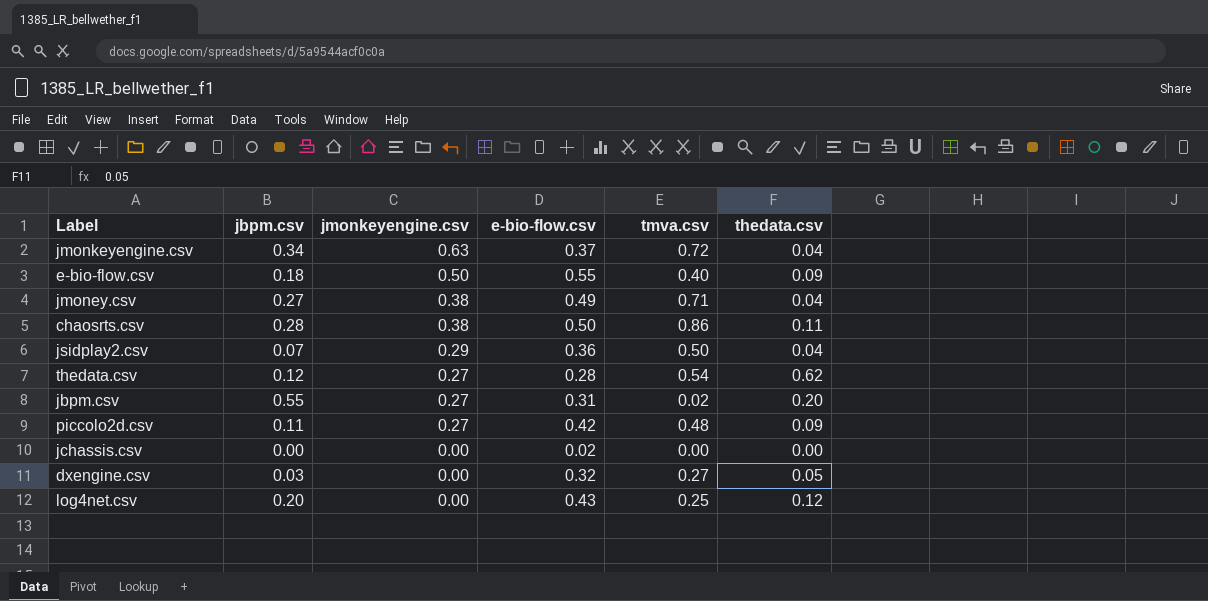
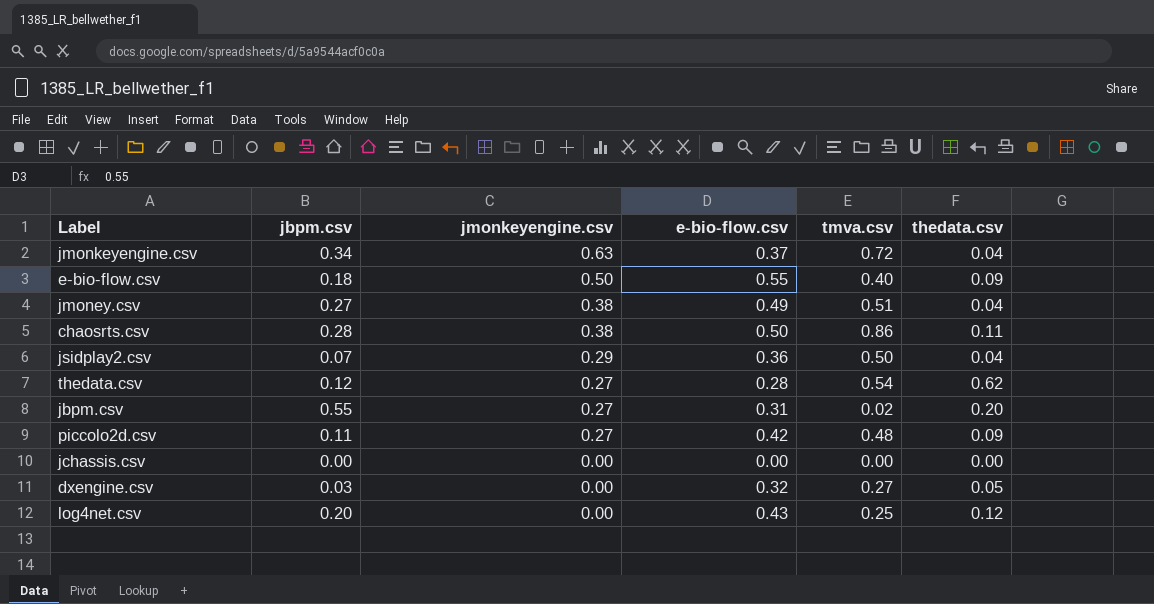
jmoney.csv | tmva.csv: 0.71 -> 0.51
jchassis.csv | e-bio-flow.csv: 0.02 -> 0.00

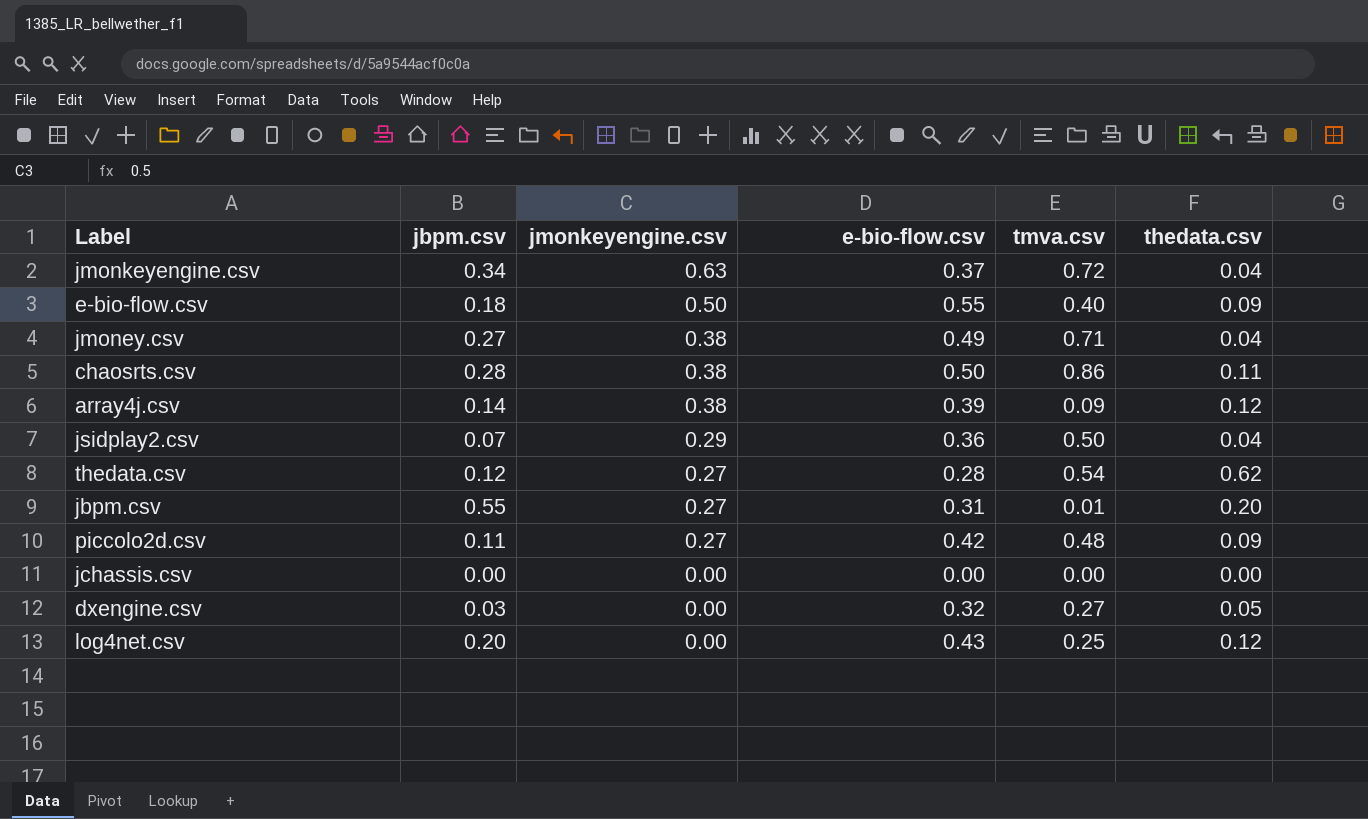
jmoney.csv | tmva.csv: 0.51 -> 0.71
row array4j.csv: none -> 0.14 | 0.38 | 0.39 | 0.09 | 0.12
jbpm.csv | tmva.csv: 0.02 -> 0.01

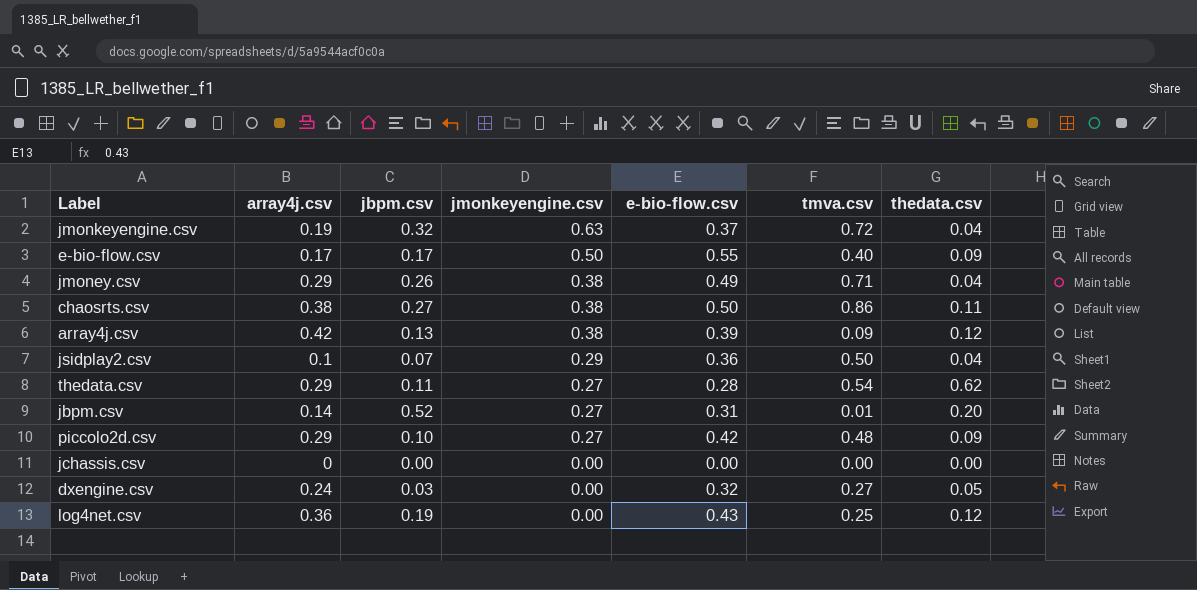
column array4j.csv | position: none -> 2
jmonkeyengine.csv | jbpm.csv: 0.34 -> 0.32
e-bio-flow.csv | jbpm.csv: 0.18 -> 0.17
jmoney.csv | jbpm.csv: 0.27 -> 0.26
chaosrts.csv | jbpm.csv: 0.28 -> 0.27
array4j.csv | jbpm.csv: 0.14 -> 0.13
thedata.csv | jbpm.csv: 0.12 -> 0.11
jbpm.csv | jbpm.csv: 0.55 -> 0.52
piccolo2d.csv | jbpm.csv: 0.11 -> 0.10
log4net.csv | jbpm.csv: 0.20 -> 0.19

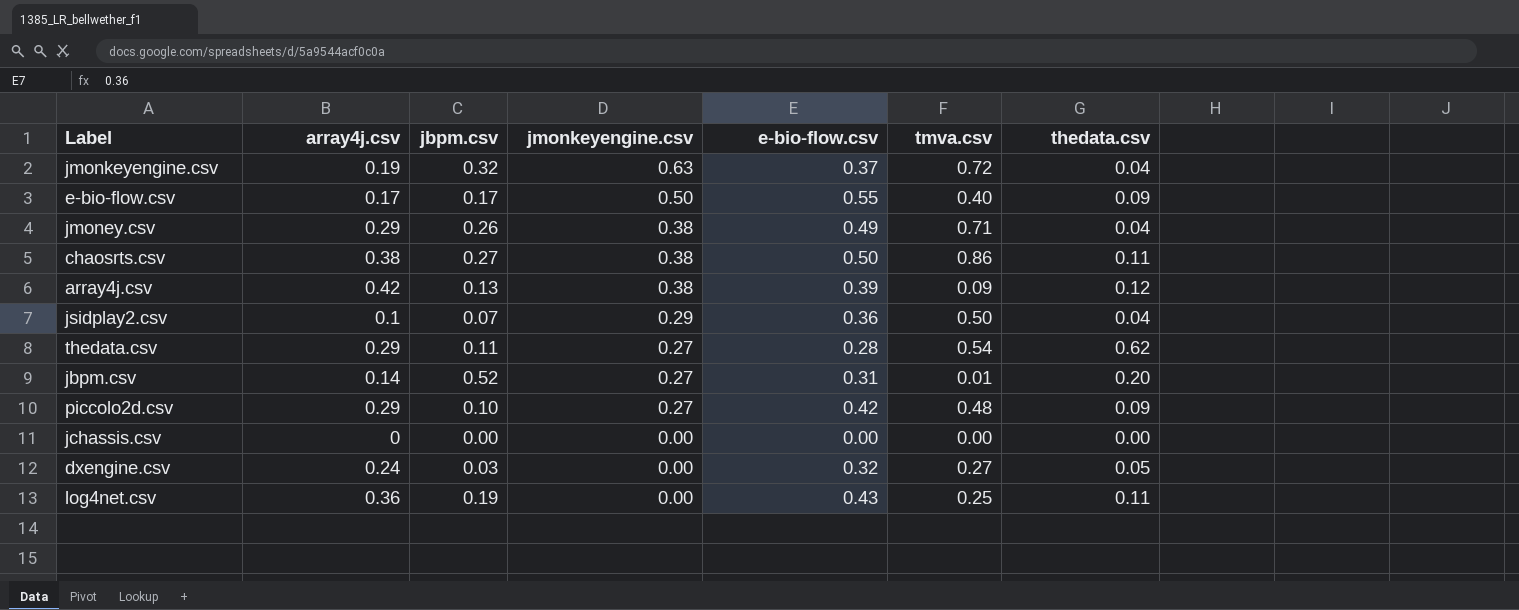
log4net.csv | thedata.csv: 0.12 -> 0.11

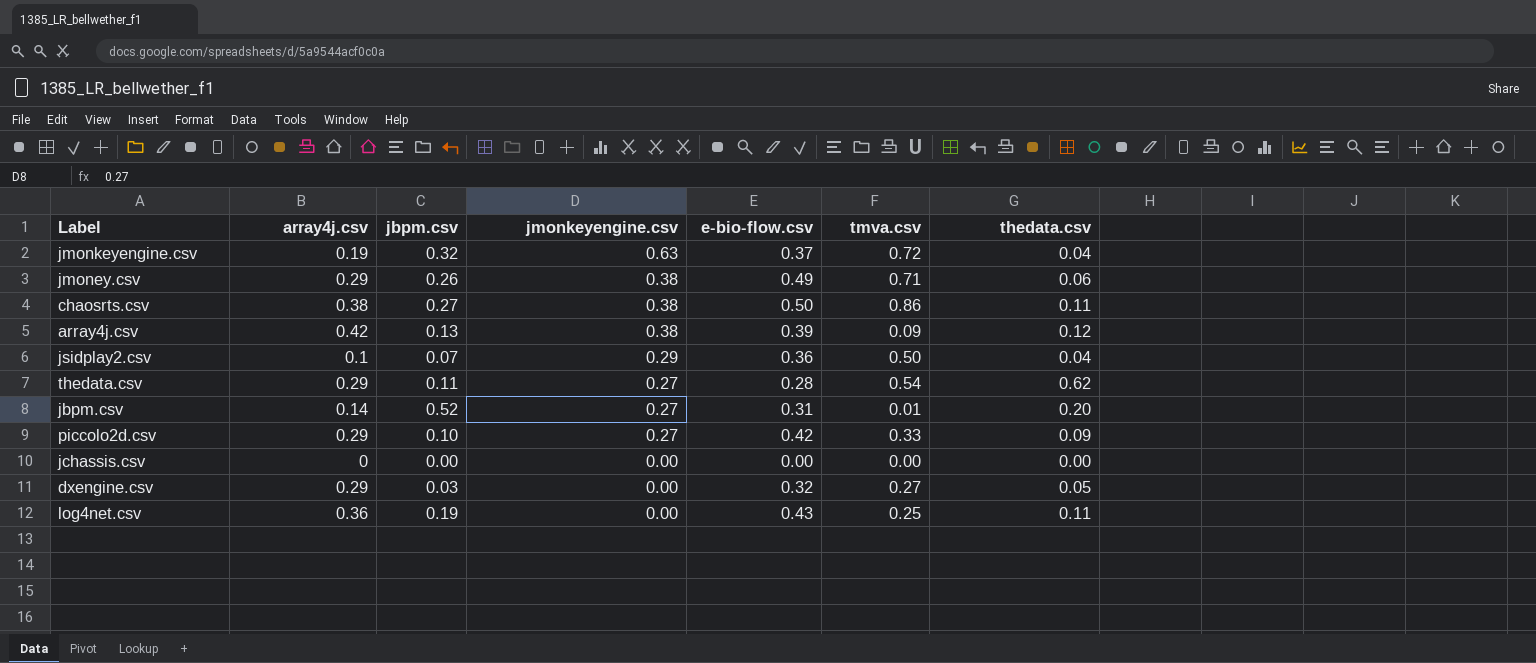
row e-bio-flow.csv: 0.17 | 0.17 | 0.50 | 0.55 | 0.40 | 0.09 -> none
jmoney.csv | thedata.csv: 0.04 -> 0.06
piccolo2d.csv | tmva.csv: 0.48 -> 0.33
dxengine.csv | array4j.csv: 0.24 -> 0.29

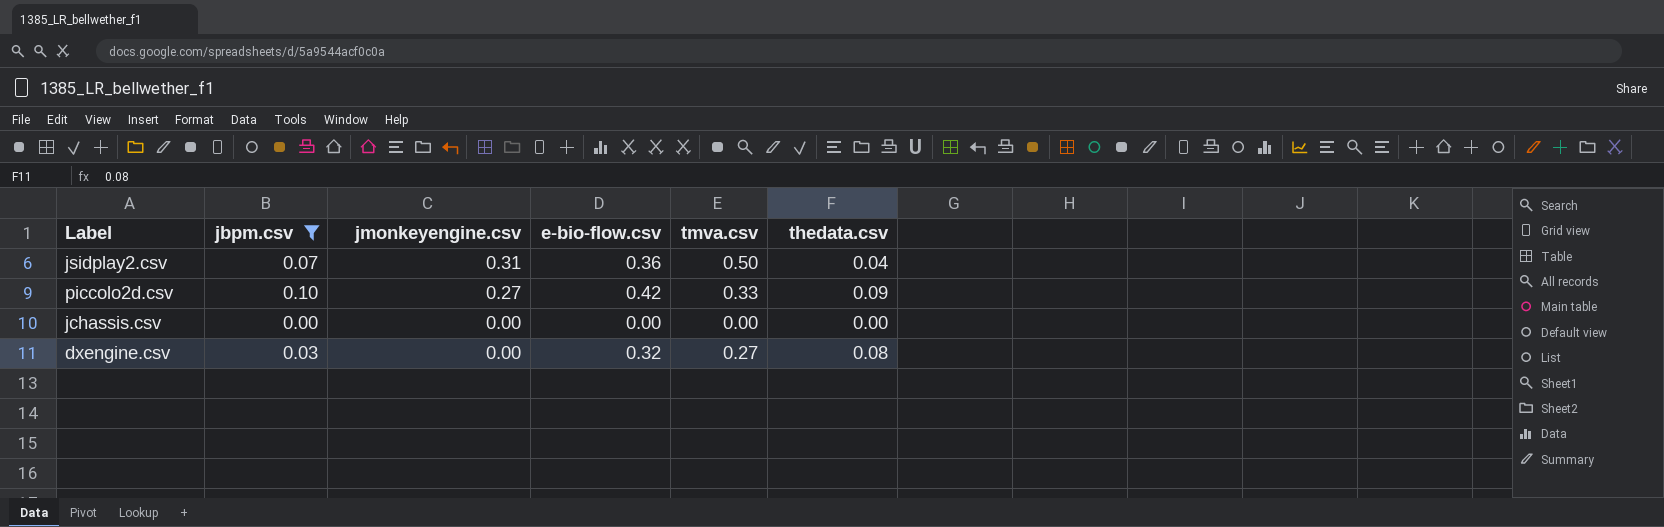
filter: none -> jbpm.csv <= 0.10
column array4j.csv | position: 2 -> none
jsidplay2.csv | jmonkeyengine.csv: 0.29 -> 0.31
dxengine.csv | thedata.csv: 0.05 -> 0.08

